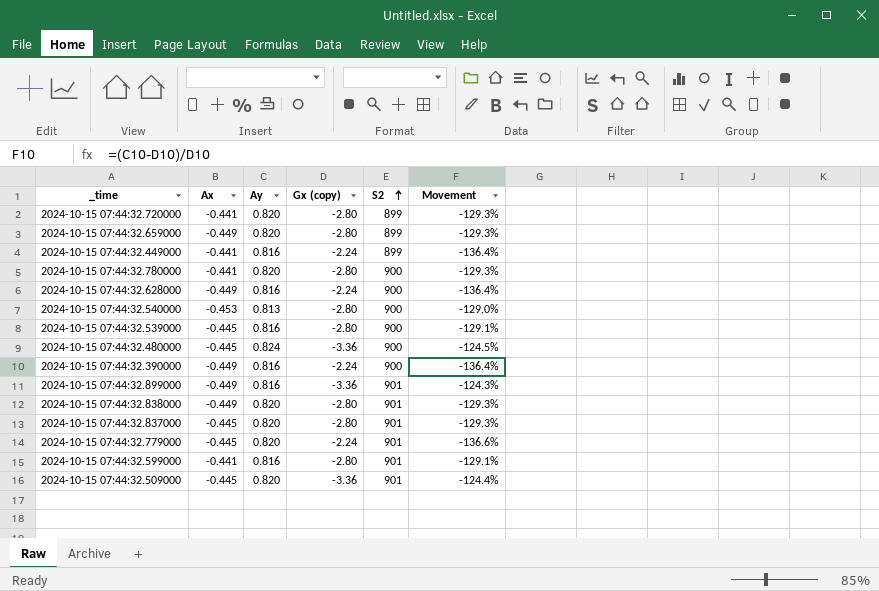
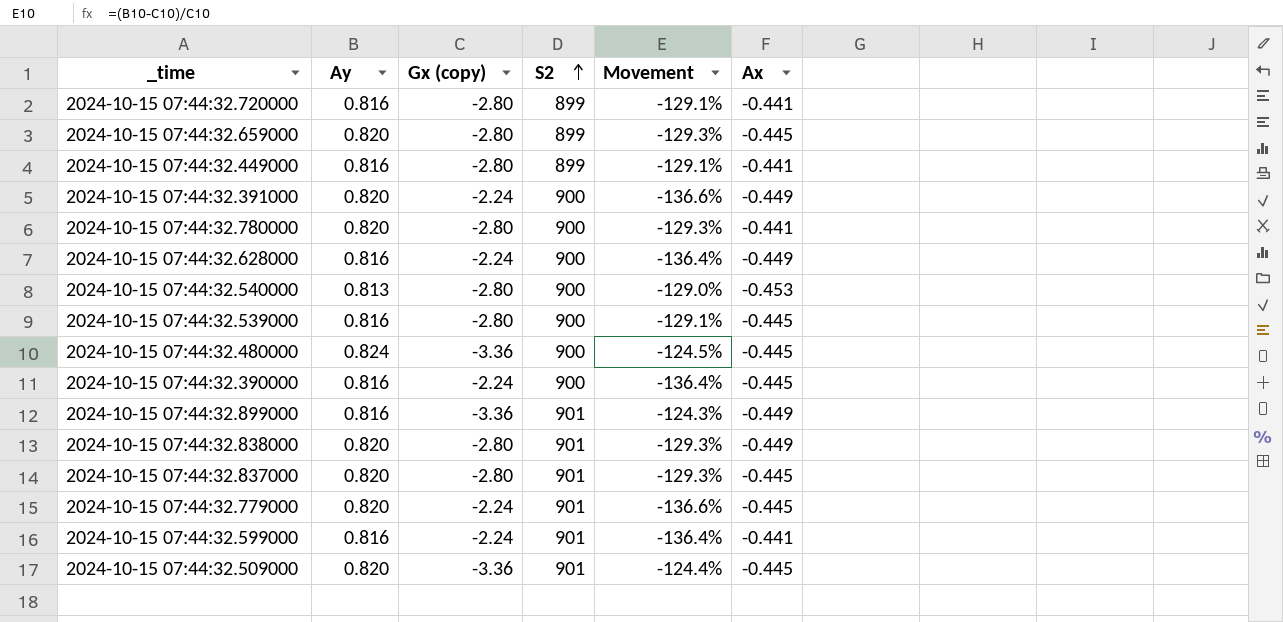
column Ax | position: 2 -> 6
2024-10-15 07:44:32.720000 | Ay: 0.820 -> 0.816
2024-10-15 07:44:32.720000 | Movement: -129.3% -> -129.1%
2024-10-15 07:44:32.659000 | Ax: -0.449 -> -0.445
2024-10-15 07:44:32.449000 | Gx (copy): -2.24 -> -2.80
2024-10-15 07:44:32.449000 | Movement: -136.4% -> -129.1%
row 2024-10-15 07:44:32.391000: none -> 0.820 | -2.24 | 900 | -136.6% | -0.449
2024-10-15 07:44:32.390000 | Ax: -0.449 -> -0.445
2024-10-15 07:44:32.599000 | Gx (copy): -2.80 -> -2.24
2024-10-15 07:44:32.599000 | Movement: -129.1% -> -136.4%

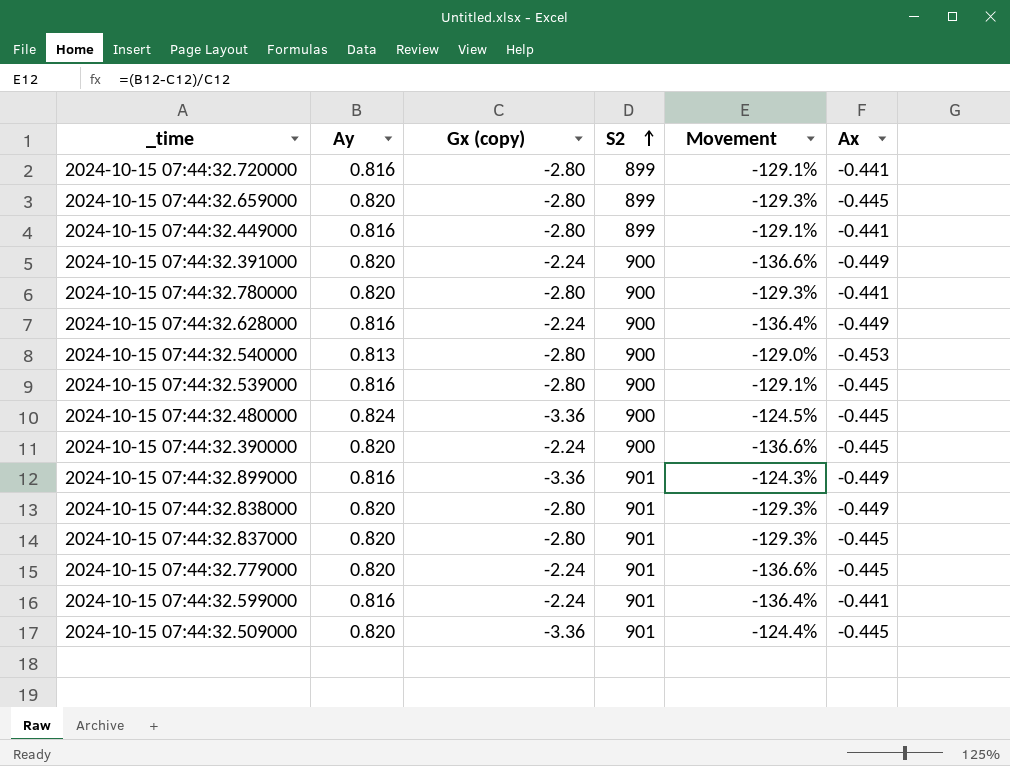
2024-10-15 07:44:32.390000 | Ay: 0.816 -> 0.820
2024-10-15 07:44:32.390000 | Movement: -136.4% -> -136.6%

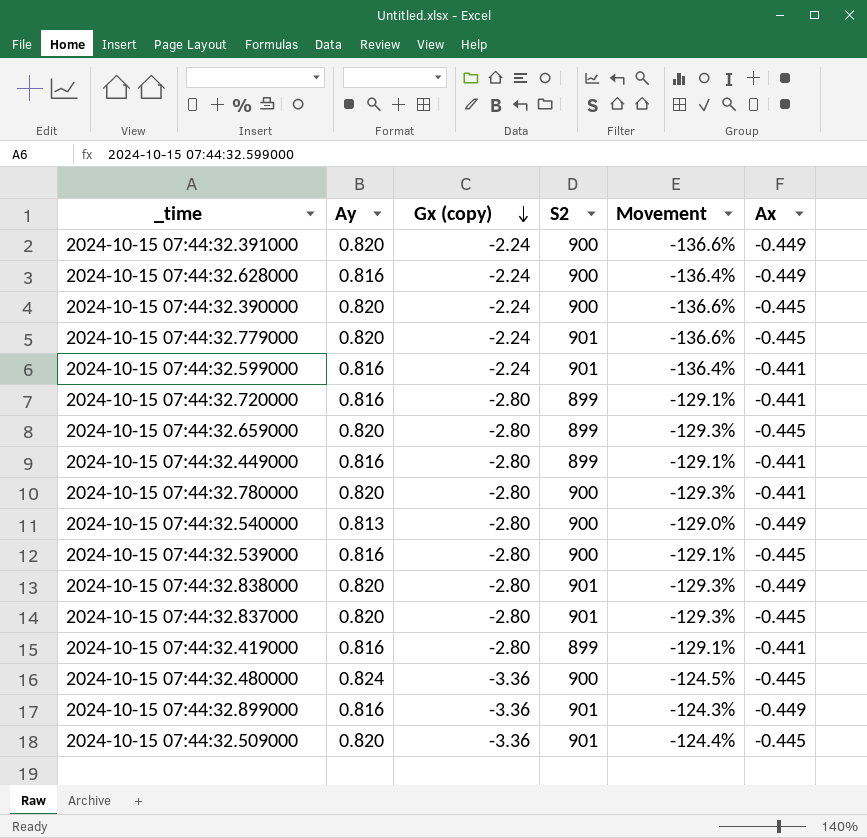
row order: S2 ascending -> Gx (copy) descending
2024-10-15 07:44:32.540000 | Ax: -0.453 -> -0.449
row 2024-10-15 07:44:32.419000: none -> 0.816 | -2.80 | 899 | -129.1% | -0.441

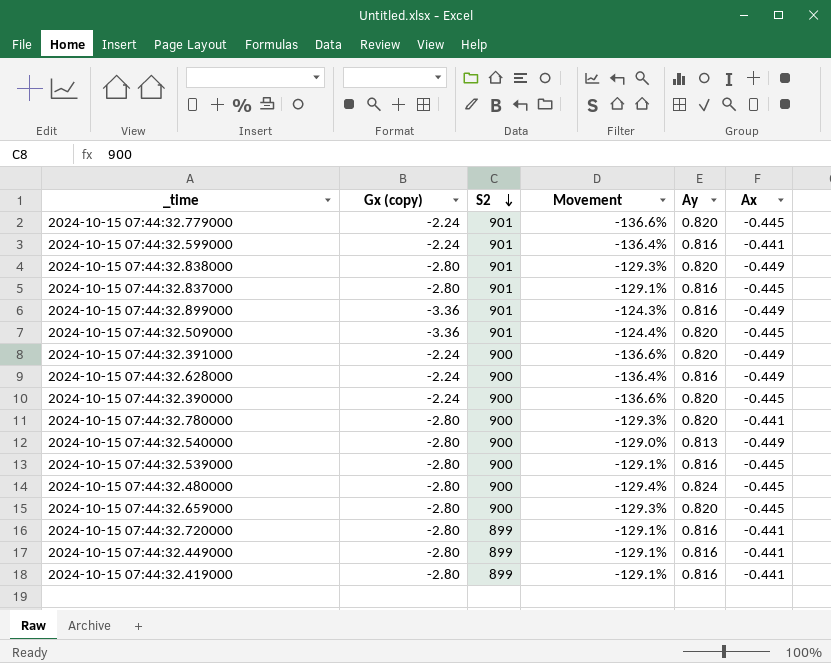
row order: Gx (copy) descending -> S2 descending
column Ay | position: 2 -> 5
2024-10-15 07:44:32.837000 | Movement: -129.3% -> -129.1%
2024-10-15 07:44:32.837000 | Ay: 0.820 -> 0.816
2024-10-15 07:44:32.480000 | Gx (copy): -3.36 -> -2.80
2024-10-15 07:44:32.480000 | Movement: -124.5% -> -129.4%
2024-10-15 07:44:32.659000 | S2: 899 -> 900

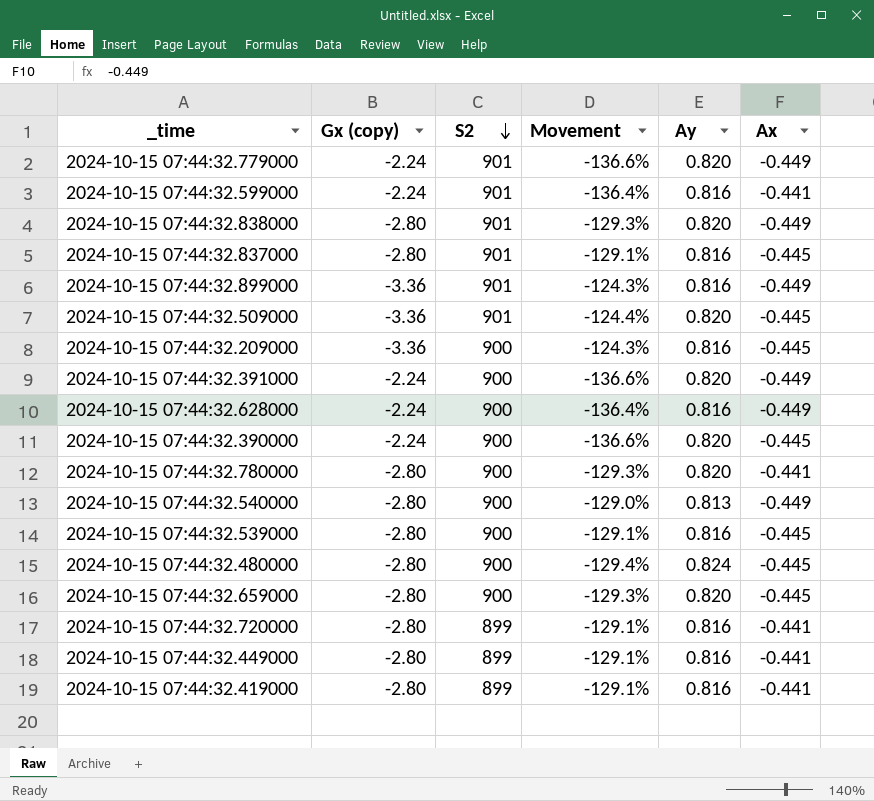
2024-10-15 07:44:32.779000 | Ax: -0.445 -> -0.449
row 2024-10-15 07:44:32.209000: none -> -3.36 | 900 | -124.3% | 0.816 | -0.445

